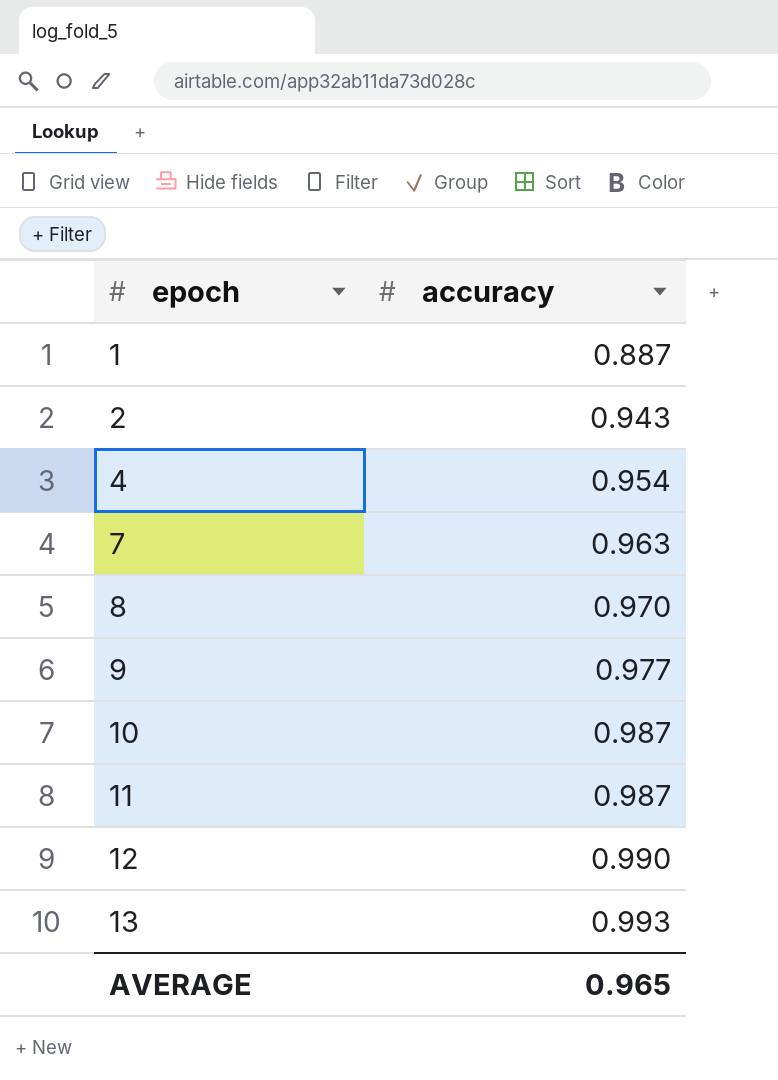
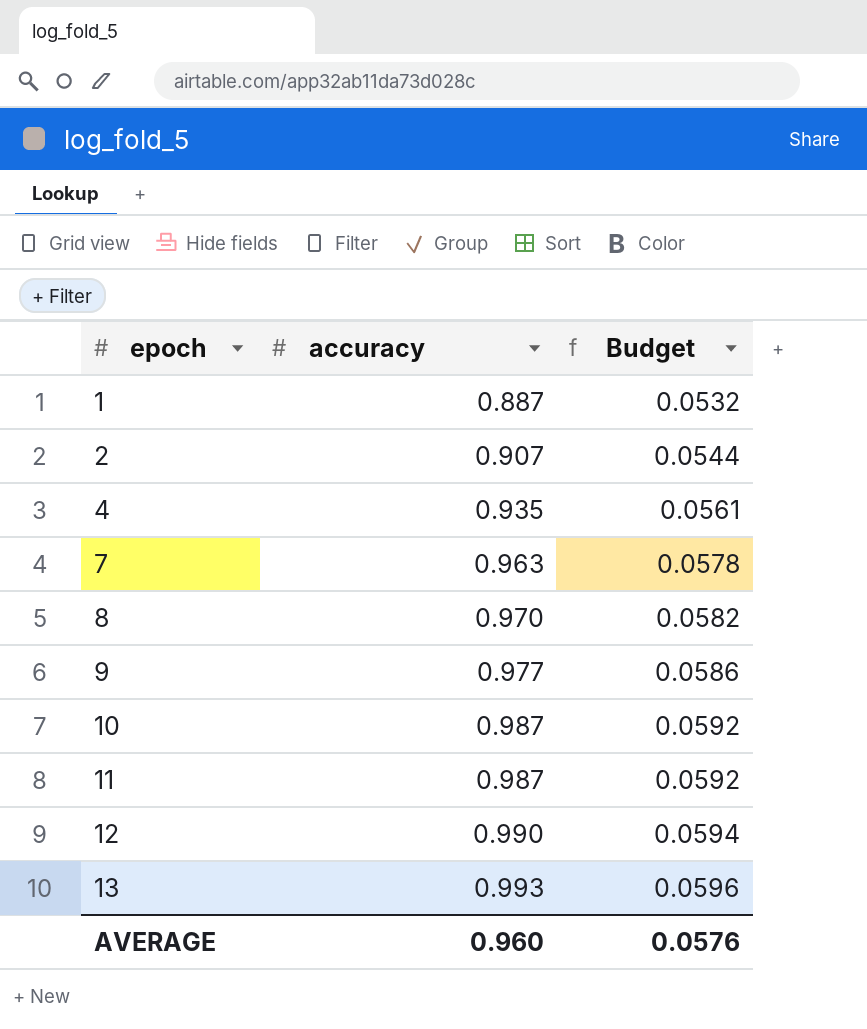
column Budget | formula: none -> [accuracy] * 0.06
2 | accuracy: 0.943 -> 0.907
4 | accuracy: 0.954 -> 0.935
AVERAGE | accuracy: 0.965 -> 0.960

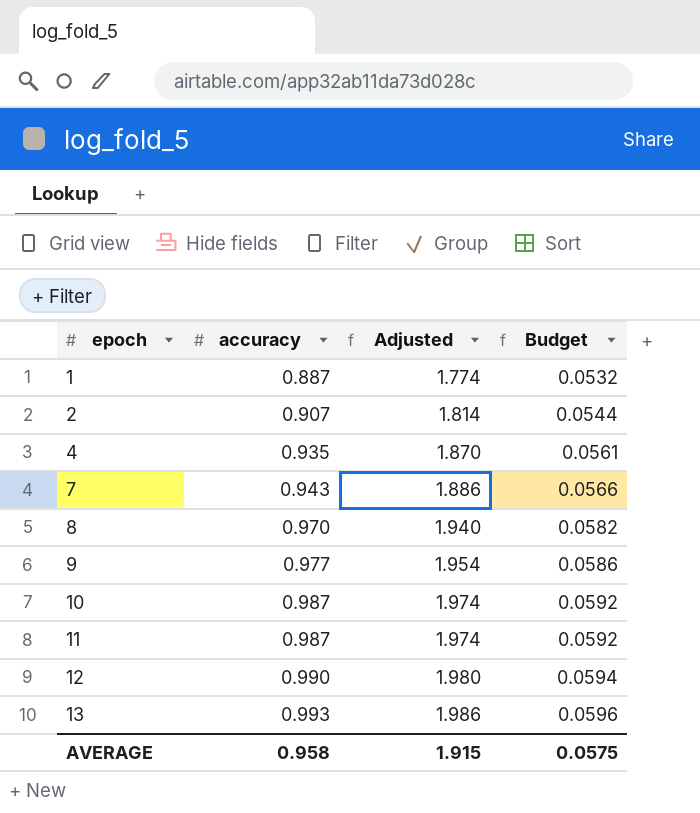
column Adjusted | formula: none -> [accuracy] * 2
7 | accuracy: 0.963 -> 0.943
7 | Budget: 0.0578 -> 0.0566
AVERAGE | accuracy: 0.960 -> 0.958
AVERAGE | Budget: 0.0576 -> 0.0575

